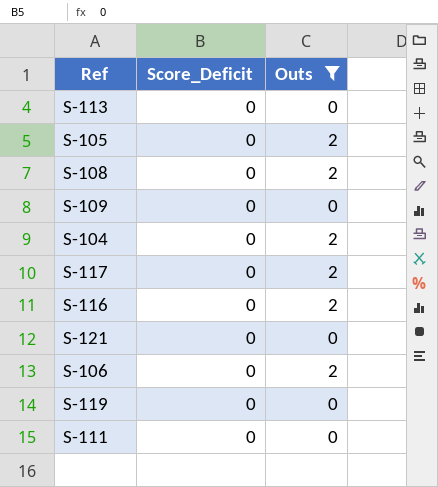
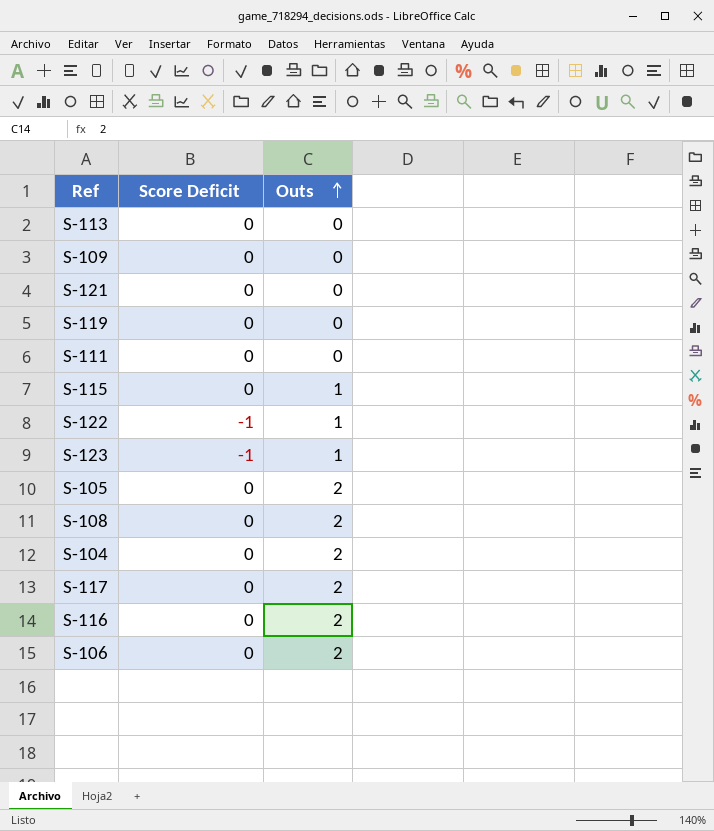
filter: Outs != 1 -> none
row order: none -> Outs ascending
column name: Score_Deficit -> Score Deficit

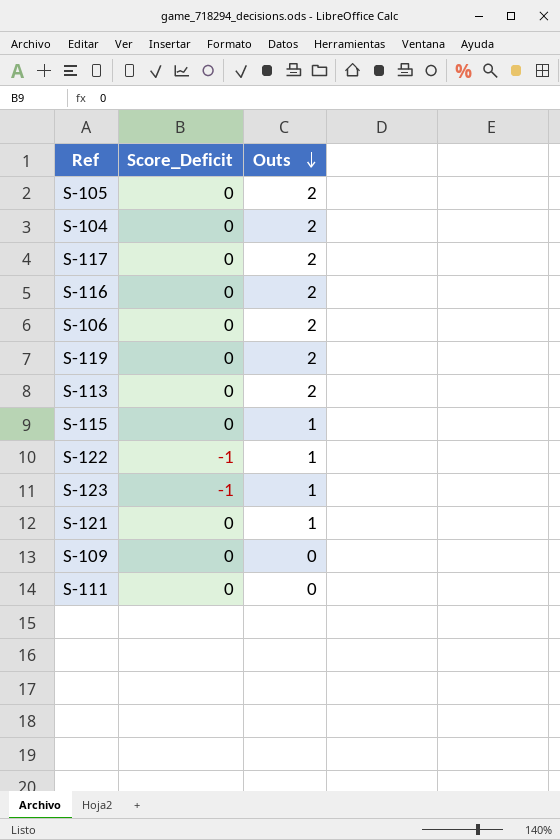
row order: Outs ascending -> Outs descending
column name: Score Deficit -> Score_Deficit
row S-108: 0 | 2 -> none
S-119 | Outs: 0 -> 2
S-113 | Outs: 0 -> 2
S-121 | Outs: 0 -> 1

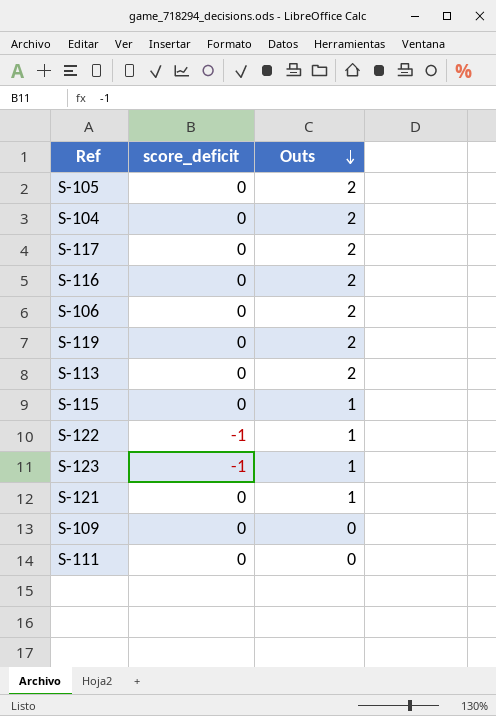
column name: Score_Deficit -> score_deficit

